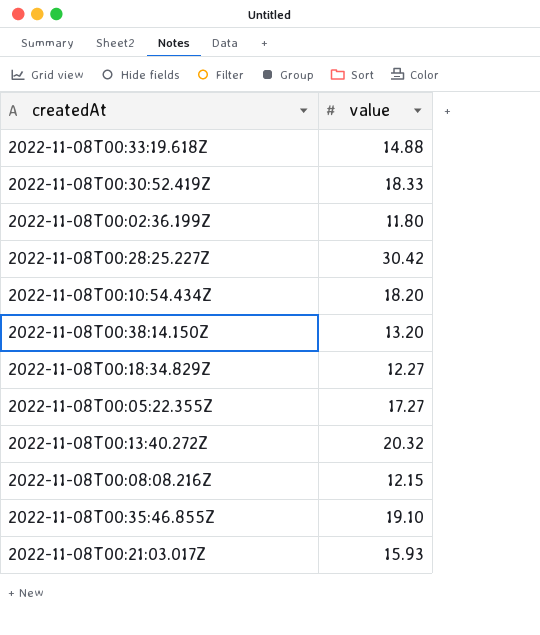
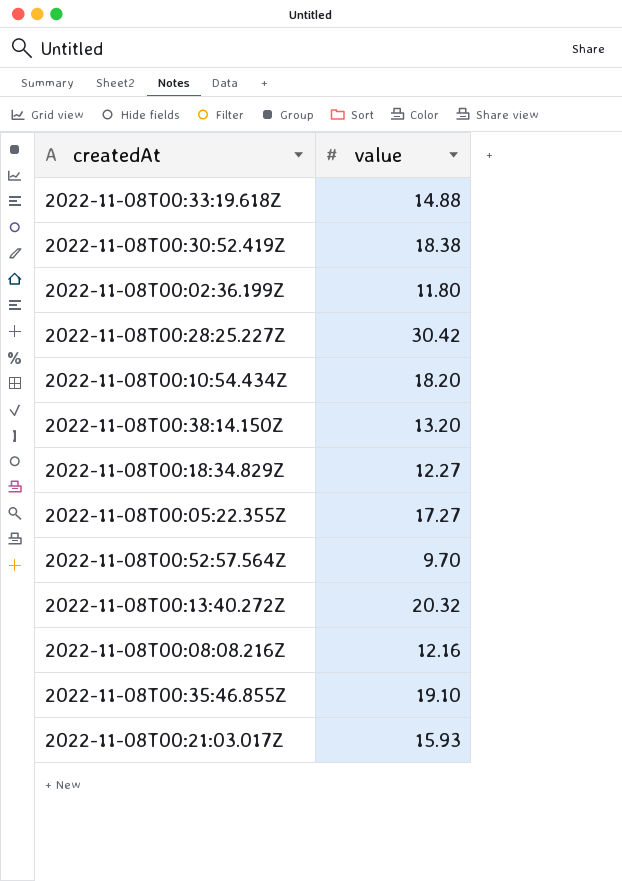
2022-11-08T00:30:52.419Z | value: 18.33 -> 18.38
row 2022-11-08T00:52:57.564Z: none -> 9.70
2022-11-08T00:08:08.216Z | value: 12.15 -> 12.16

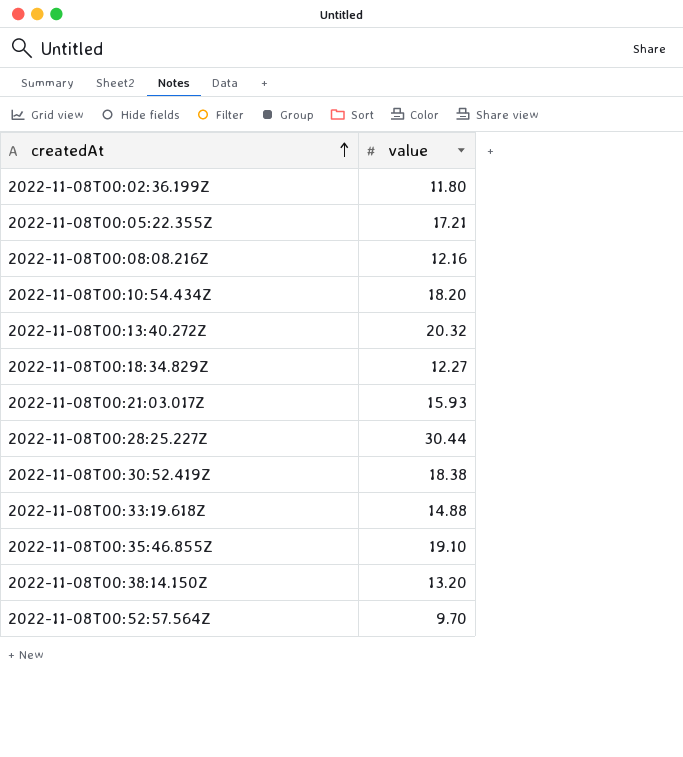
row order: none -> createdAt ascending
2022-11-08T00:05:22.355Z | value: 17.27 -> 17.21
2022-11-08T00:28:25.227Z | value: 30.42 -> 30.44

